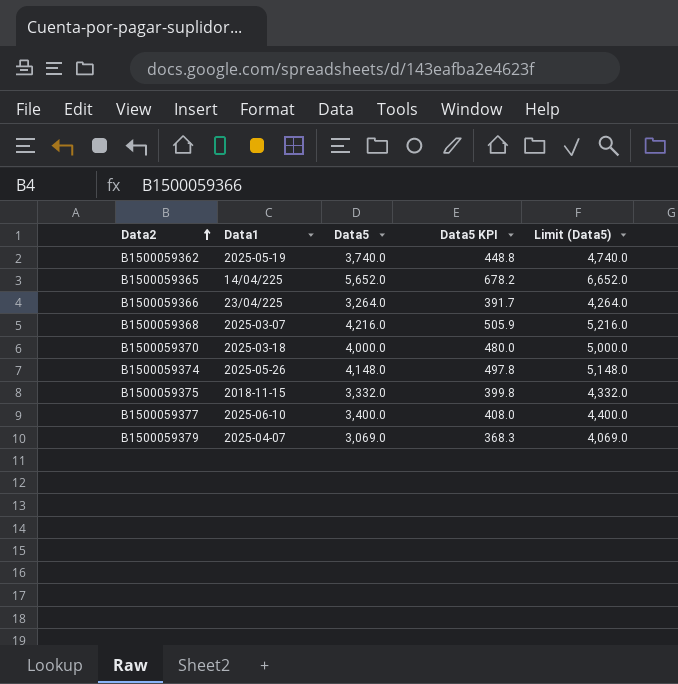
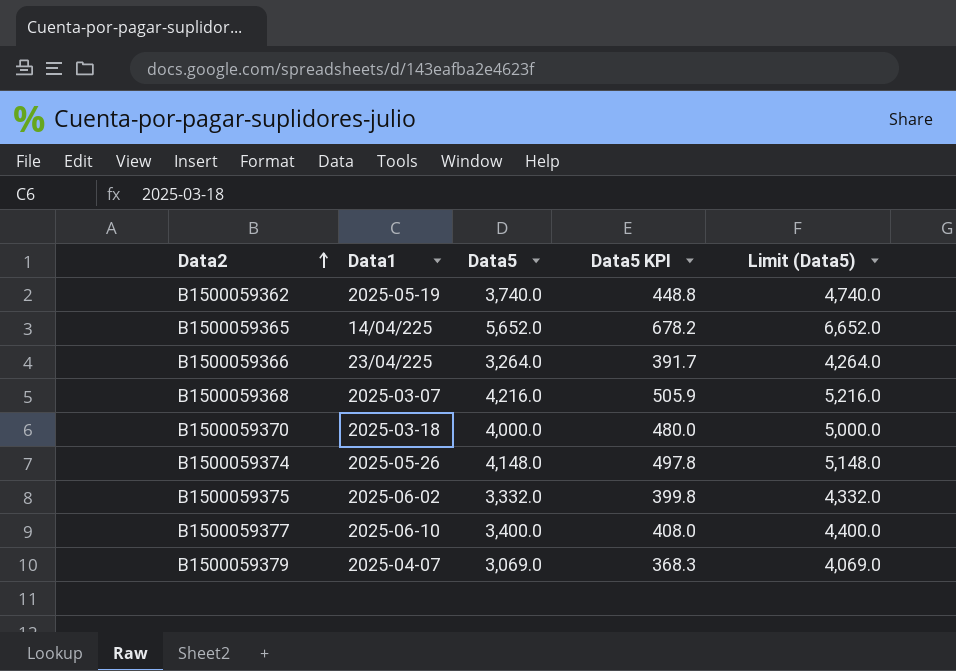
B1500059375 | Data1: 2018-11-15 -> 2025-06-02

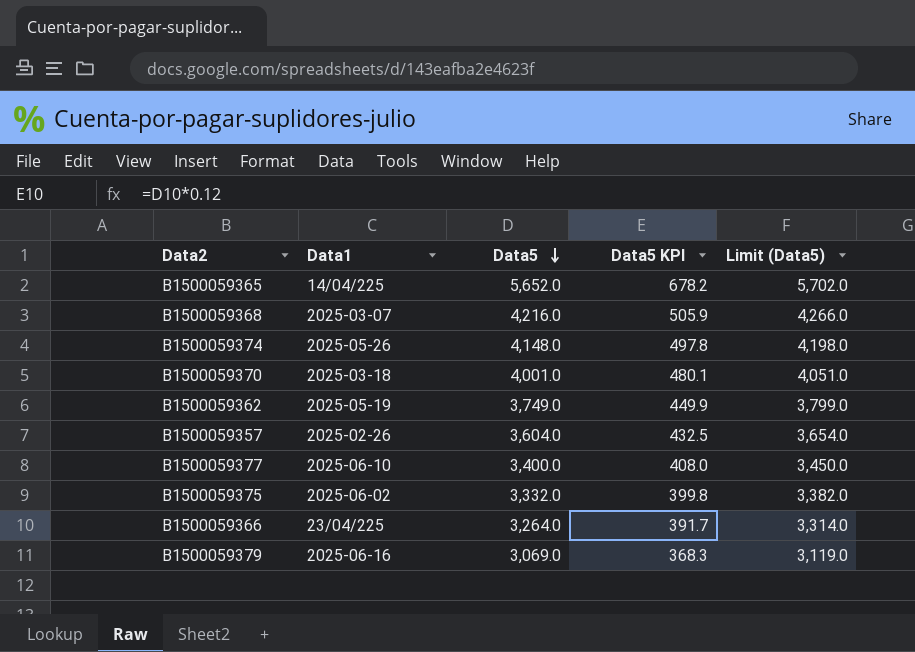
row order: Data2 ascending -> Data5 descending
column Limit (Data5) | formula: [Data5] + 1000 -> [Data5] + 50
B1500059370 | Data5: 4,000.0 -> 4,001.0
B1500059370 | Data5 KPI: 480.0 -> 480.1
B1500059362 | Data5: 3,740.0 -> 3,749.0
B1500059362 | Data5 KPI: 448.8 -> 449.9
row B1500059357: none -> 2025-02-26 | 3,604.0 | 432.5 | 3,654.0
B1500059379 | Data1: 2025-04-07 -> 2025-06-16

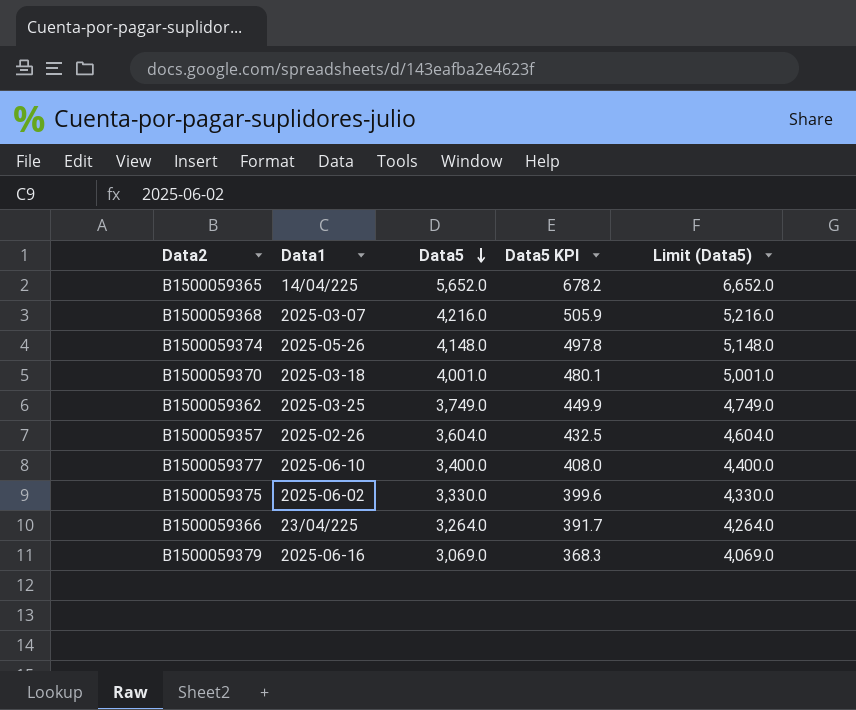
column Limit (Data5) | formula: [Data5] + 50 -> [Data5] + 1000
B1500059362 | Data1: 2025-05-19 -> 2025-03-25
B1500059375 | Data5: 3,332.0 -> 3,330.0
B1500059375 | Data5 KPI: 399.8 -> 399.6

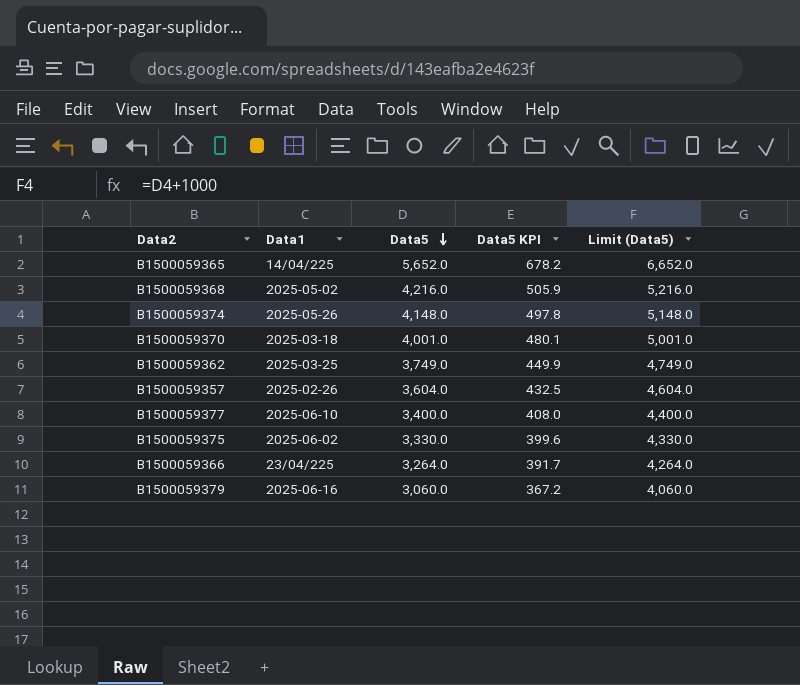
B1500059368 | Data1: 2025-03-07 -> 2025-05-02
B1500059379 | Data5: 3,069.0 -> 3,060.0
B1500059379 | Data5 KPI: 368.3 -> 367.2
B1500059379 | Limit (Data5): 4,069.0 -> 4,060.0

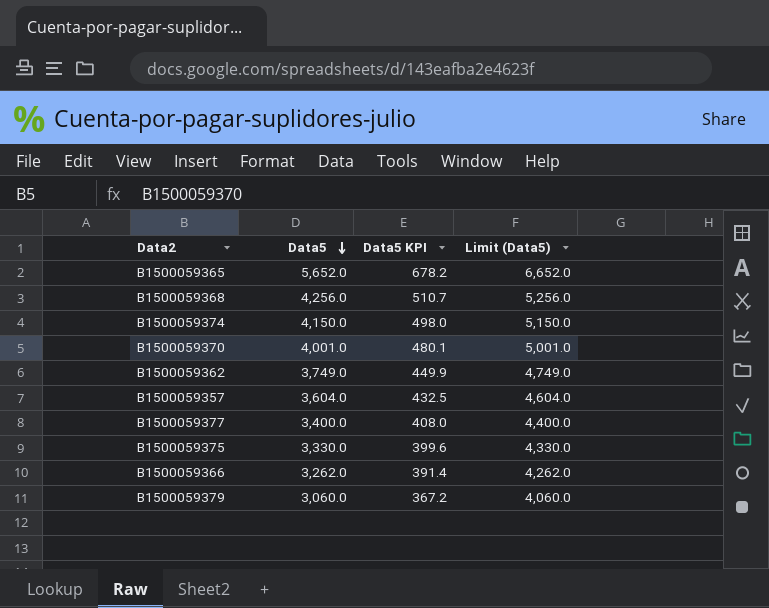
column Data1 | position: 2 -> none
B1500059368 | Data5: 4,216.0 -> 4,256.0
B1500059368 | Data5 KPI: 505.9 -> 510.7
B1500059368 | Limit (Data5): 5,216.0 -> 5,256.0
B1500059374 | Data5: 4,148.0 -> 4,150.0
B1500059374 | Data5 KPI: 497.8 -> 498.0
B1500059374 | Limit (Data5): 5,148.0 -> 5,150.0
B1500059366 | Data5: 3,264.0 -> 3,262.0
B1500059366 | Data5 KPI: 391.7 -> 391.4
B1500059366 | Limit (Data5): 4,264.0 -> 4,262.0

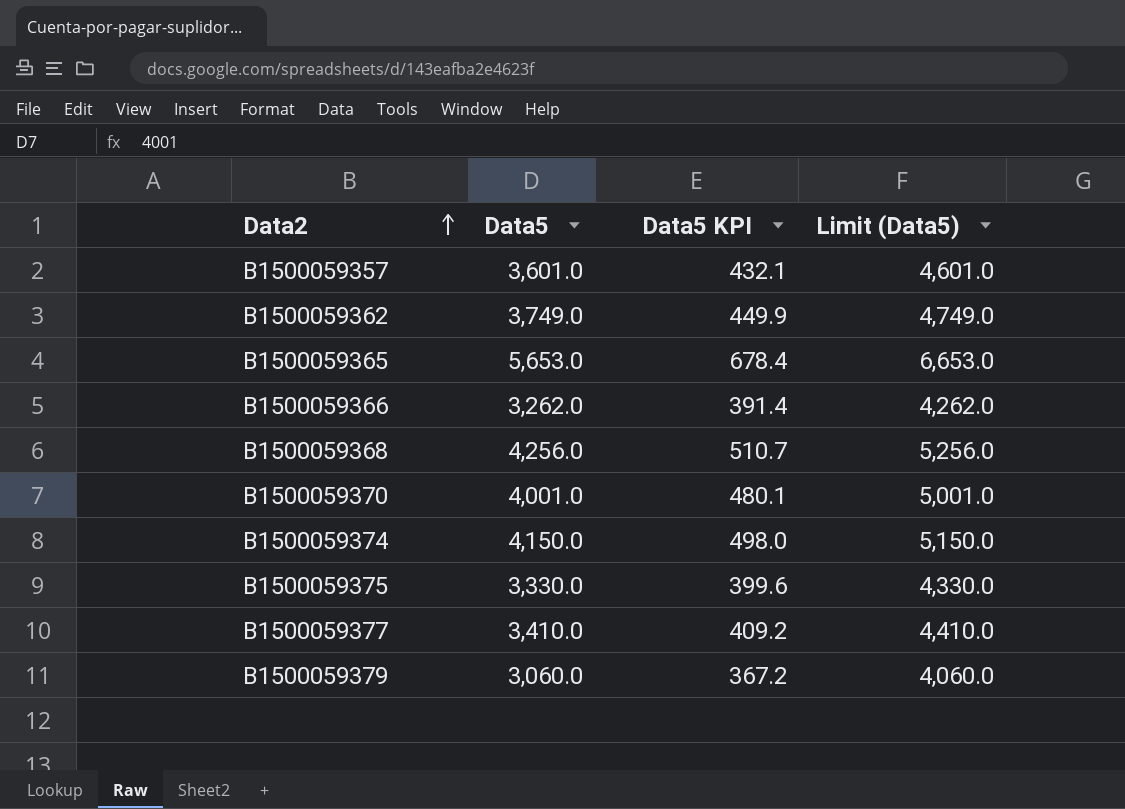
row order: Data5 descending -> Data2 ascending
B1500059357 | Data5: 3,604.0 -> 3,601.0
B1500059357 | Data5 KPI: 432.5 -> 432.1
B1500059357 | Limit (Data5): 4,604.0 -> 4,601.0
B1500059365 | Data5: 5,652.0 -> 5,653.0
B1500059365 | Data5 KPI: 678.2 -> 678.4
B1500059365 | Limit (Data5): 6,652.0 -> 6,653.0
B1500059377 | Data5: 3,400.0 -> 3,410.0
B1500059377 | Data5 KPI: 408.0 -> 409.2
B1500059377 | Limit (Data5): 4,400.0 -> 4,410.0

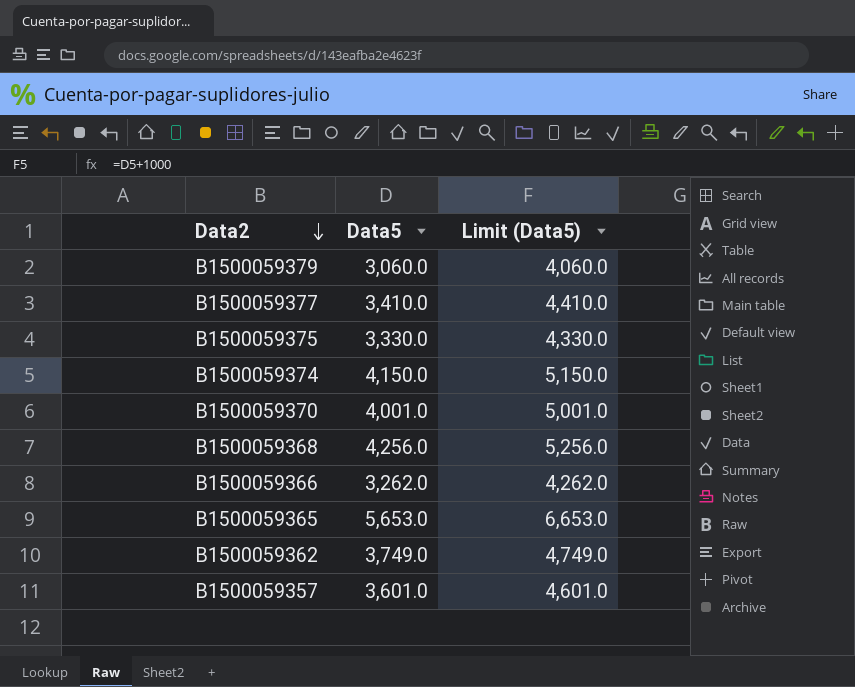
row order: Data2 ascending -> Data2 descending
column Data5 KPI | formula: [Data5] * 0.12 -> none

